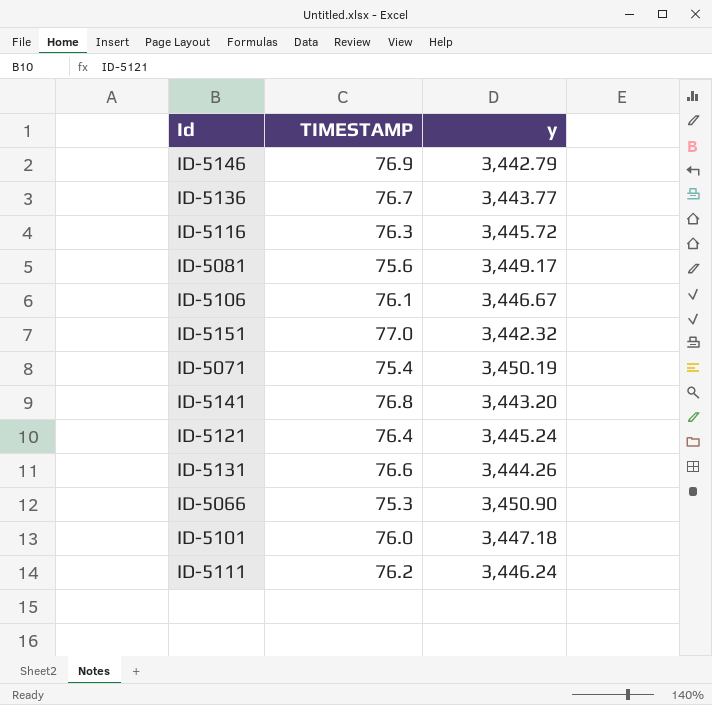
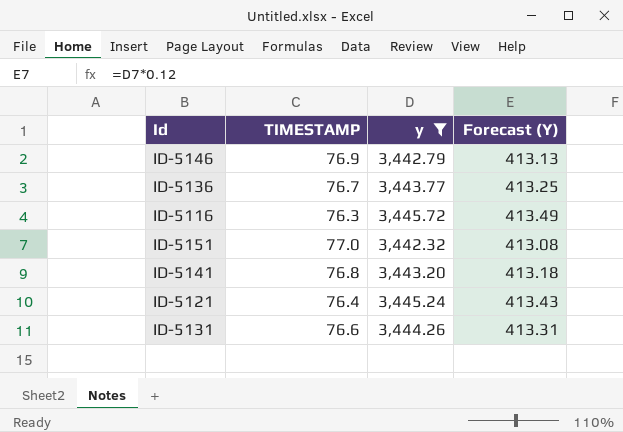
filter: none -> y <= 3,445.72
column Forecast (Y) | formula: none -> [y] * 0.12

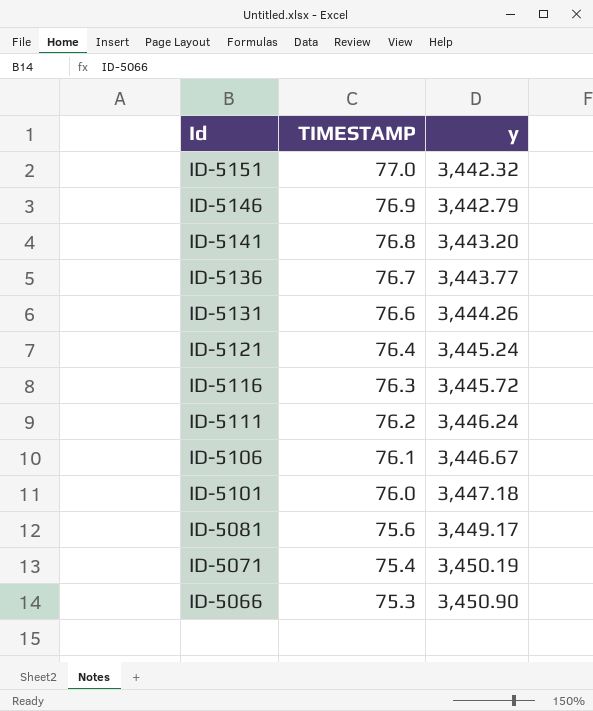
filter: y <= 3,445.72 -> none
row order: none -> Id descending
column Forecast (Y) | formula: [y] * 0.12 -> none

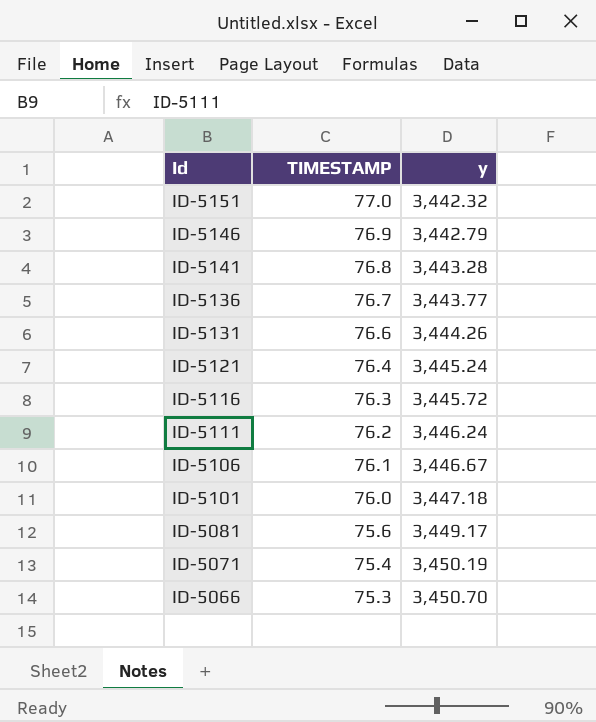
ID-5141 | y: 3,443.20 -> 3,443.28
ID-5066 | y: 3,450.90 -> 3,450.70

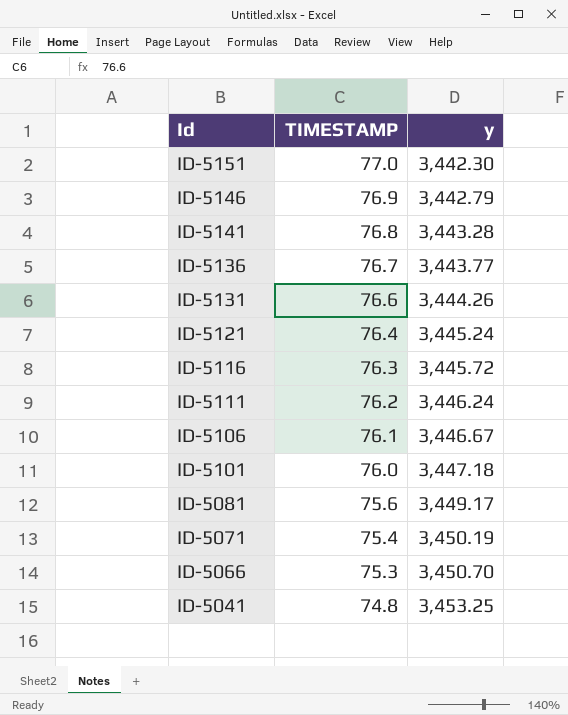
ID-5151 | y: 3,442.32 -> 3,442.30
row ID-5041: none -> 74.8 | 3,453.25

